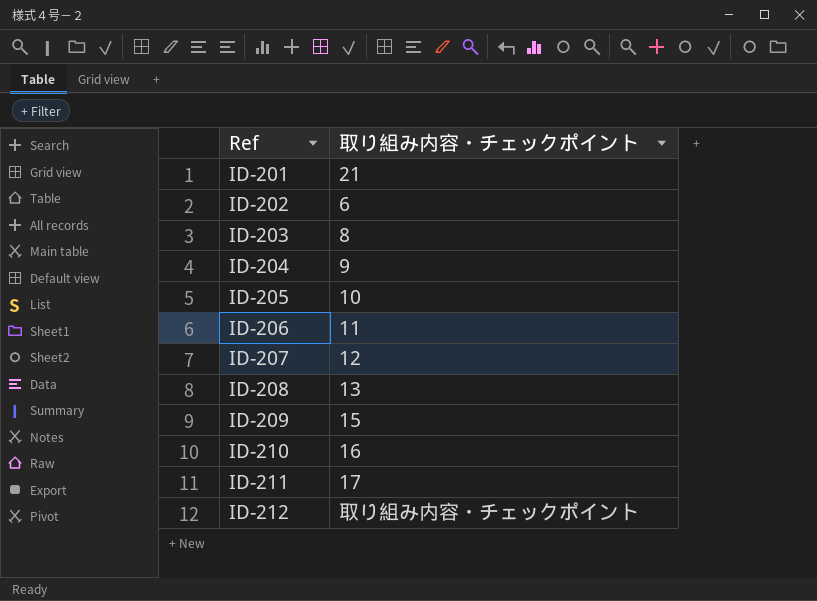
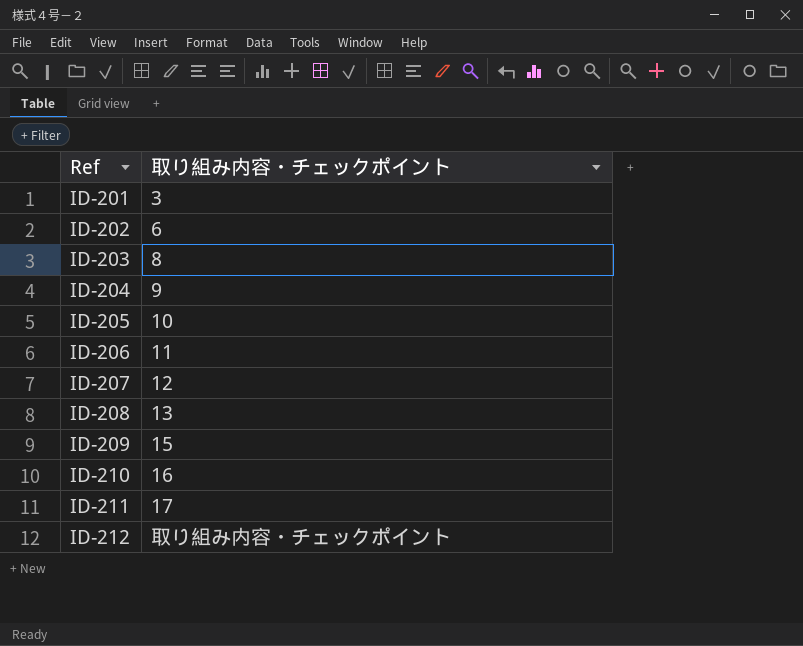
ID-201 | 取り組み内容・チェックポイント: 21 -> 3

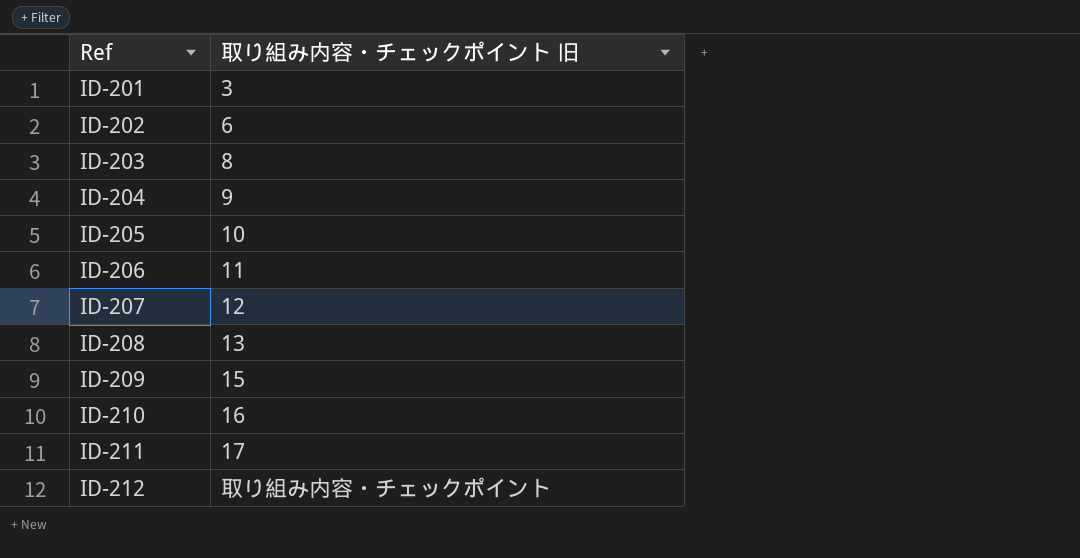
column name: 取り組み内容・チェックポイント -> 取り組み内容・チェックポイント 旧

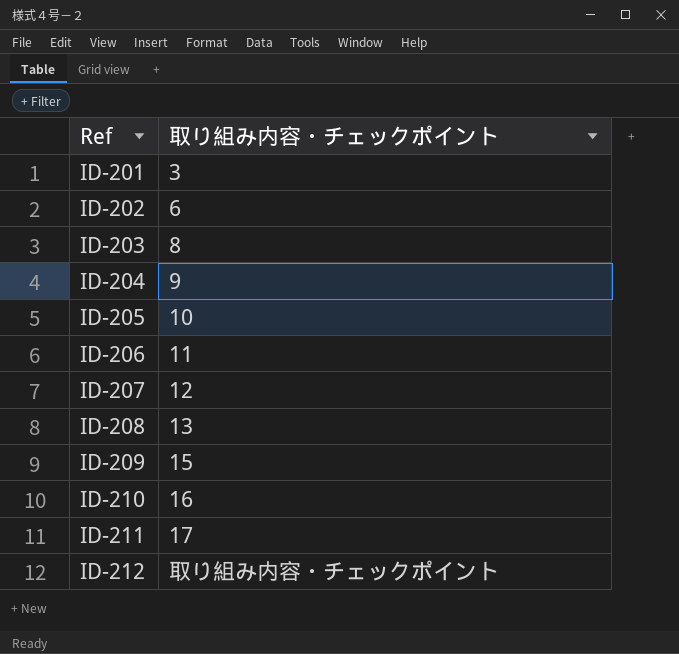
column name: 取り組み内容・チェックポイント 旧 -> 取り組み内容・チェックポイント

